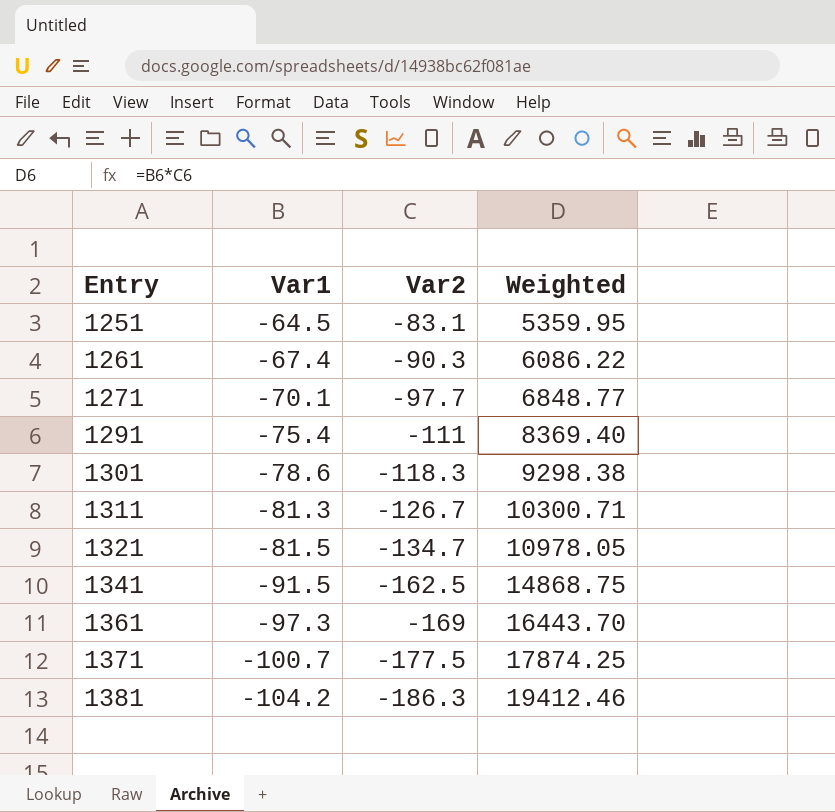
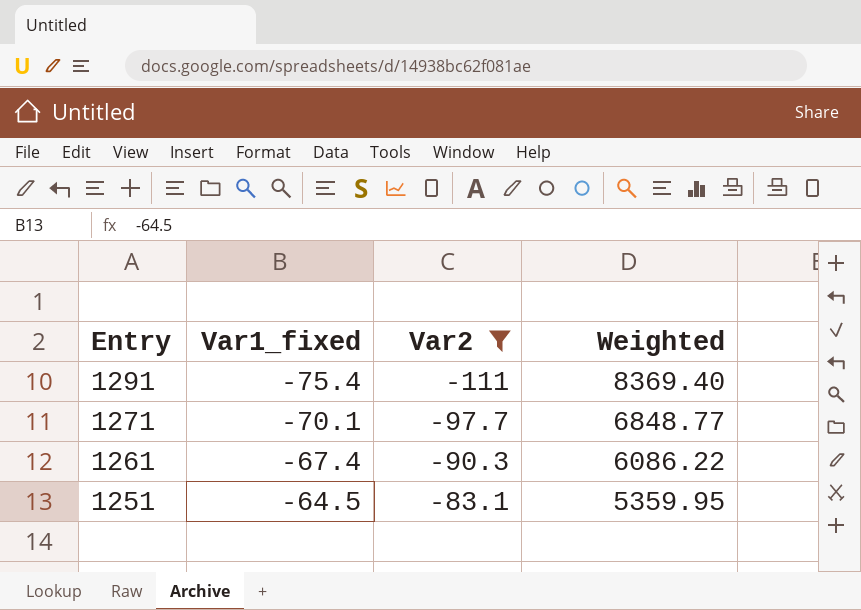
filter: none -> Var2 >= -111
row order: Entry ascending -> Entry descending
column name: Var1 -> Var1_fixed

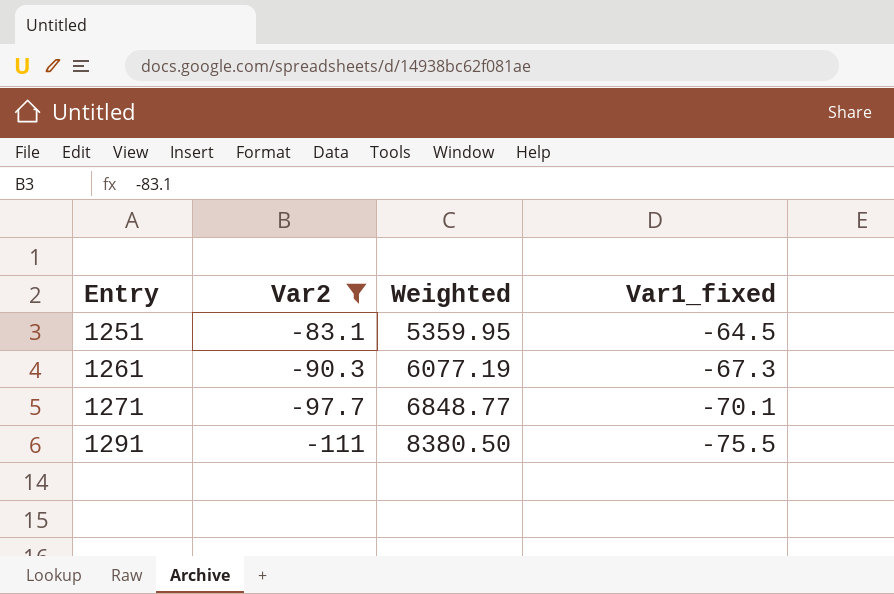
row order: Entry descending -> Entry ascending
column Var1_fixed | position: 2 -> 4
1261 | Weighted: 6086.22 -> 6077.19
1261 | Var1_fixed: -67.4 -> -67.3
1291 | Weighted: 8369.40 -> 8380.50
1291 | Var1_fixed: -75.4 -> -75.5

